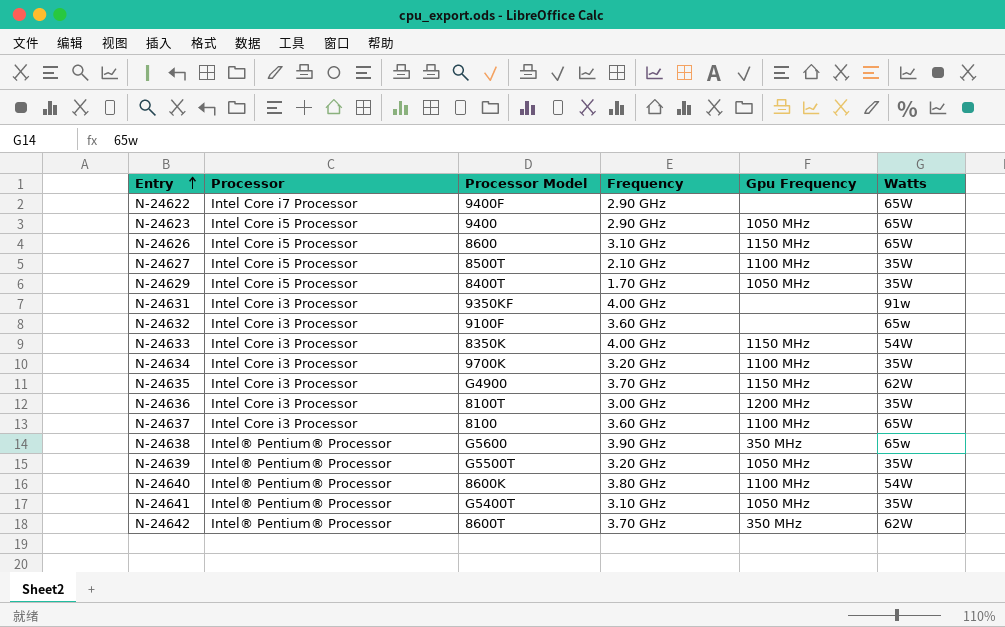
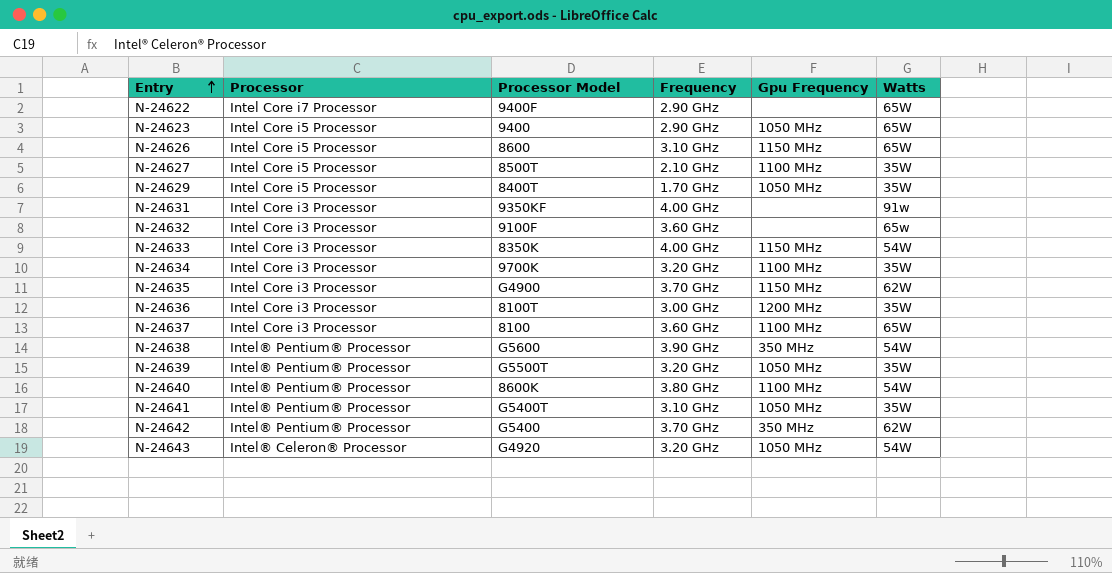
N-24638 | Watts: 65w -> 54W
N-24642 | Processor Model: 8600T -> G5400
row N-24643: none -> Intel® Celeron® Processor | G4920 | 3.20 GHz | 1050 MHz | 54W

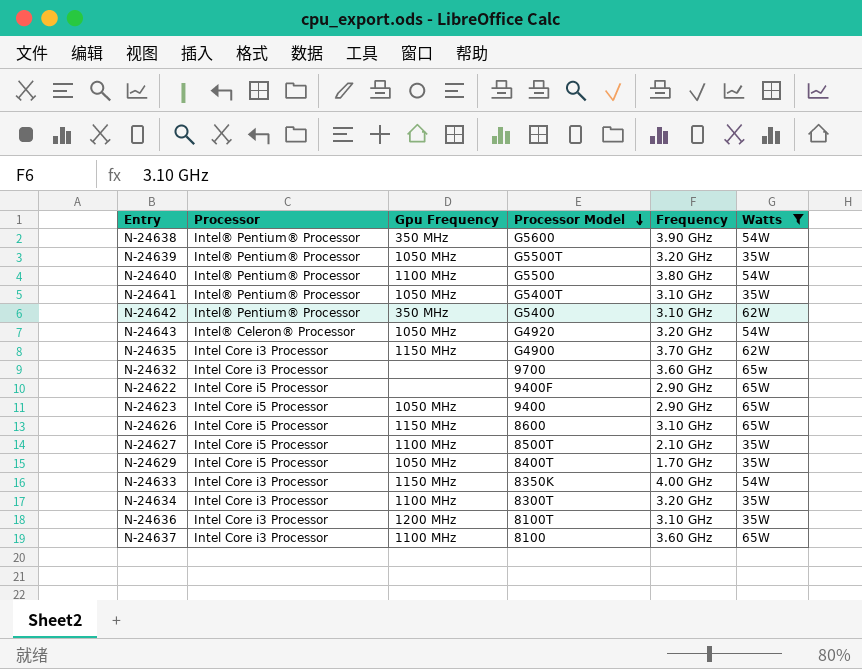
filter: none -> Watts != 91w
row order: Entry ascending -> Processor Model descending
column Gpu Frequency | position: 5 -> 3
N-24640 | Processor Model: 8600K -> G5500
N-24642 | Frequency: 3.70 GHz -> 3.10 GHz
N-24632 | Processor Model: 9100F -> 9700
N-24622 | Processor: Intel Core i7 Processor -> Intel Core i5 Processor
N-24634 | Processor Model: 9700K -> 8300T
N-24636 | Frequency: 3.00 GHz -> 3.10 GHz

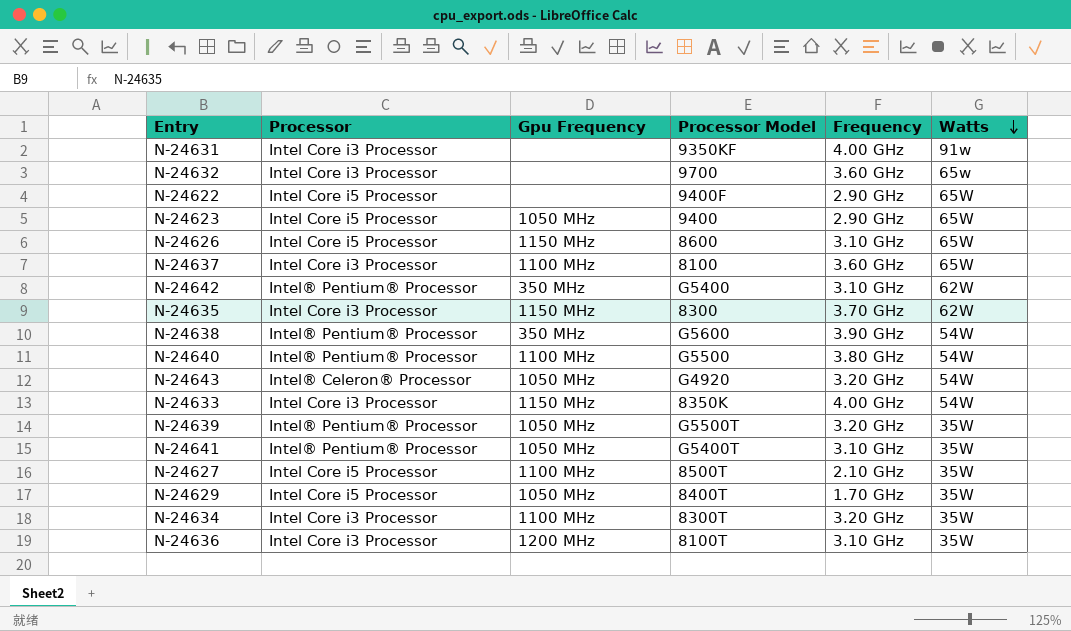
filter: Watts != 91w -> none
row order: Processor Model descending -> Watts descending
N-24635 | Processor Model: G4900 -> 8300

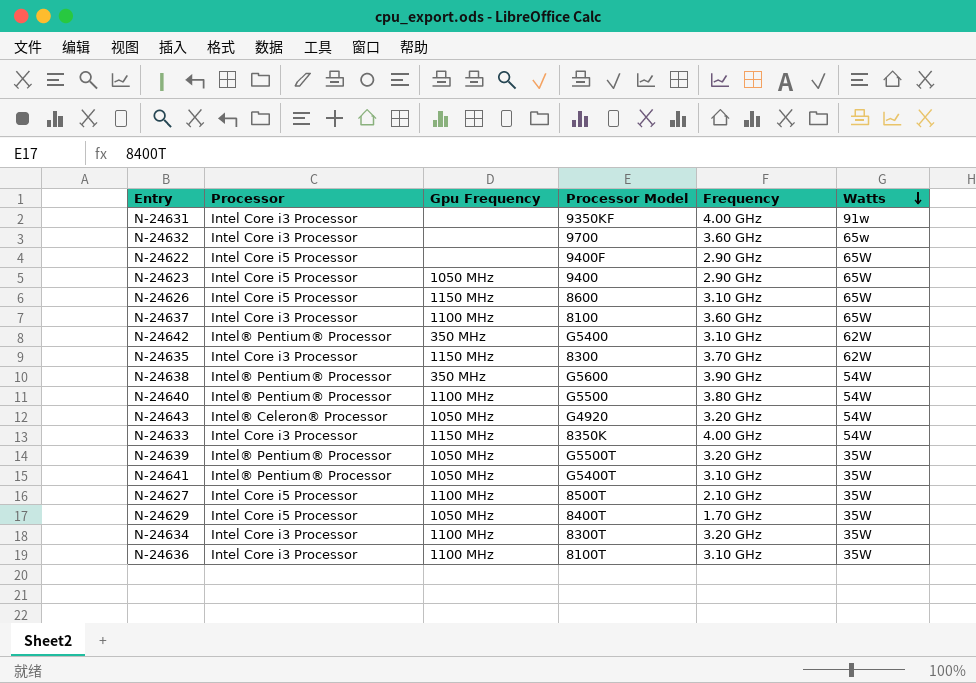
N-24636 | Gpu Frequency: 1200 MHz -> 1100 MHz

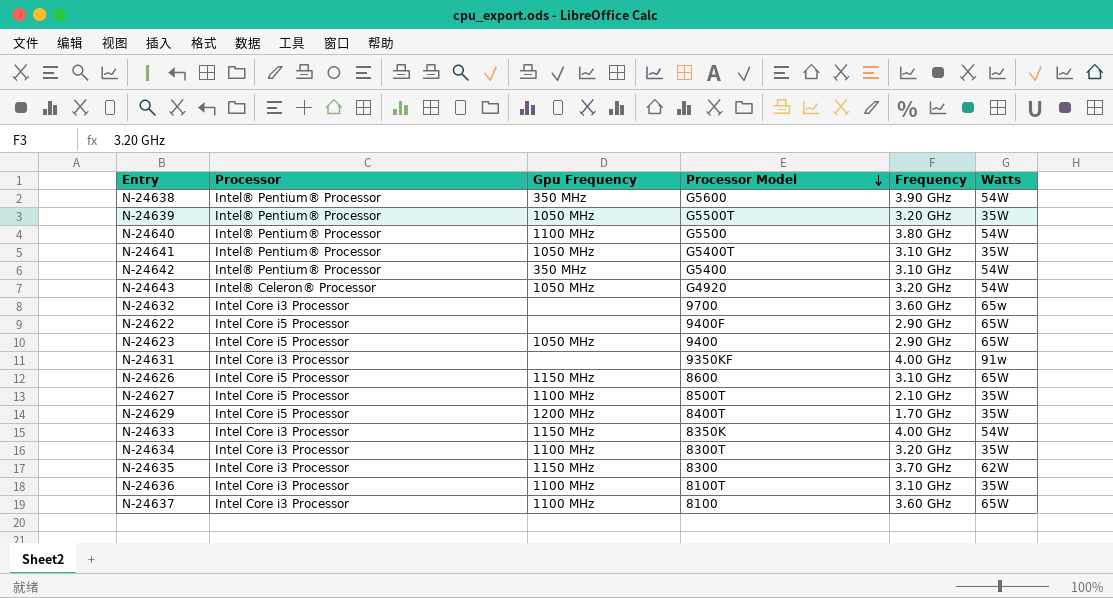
row order: Watts descending -> Processor Model descending
N-24642 | Watts: 62W -> 54W
N-24629 | Gpu Frequency: 1050 MHz -> 1200 MHz

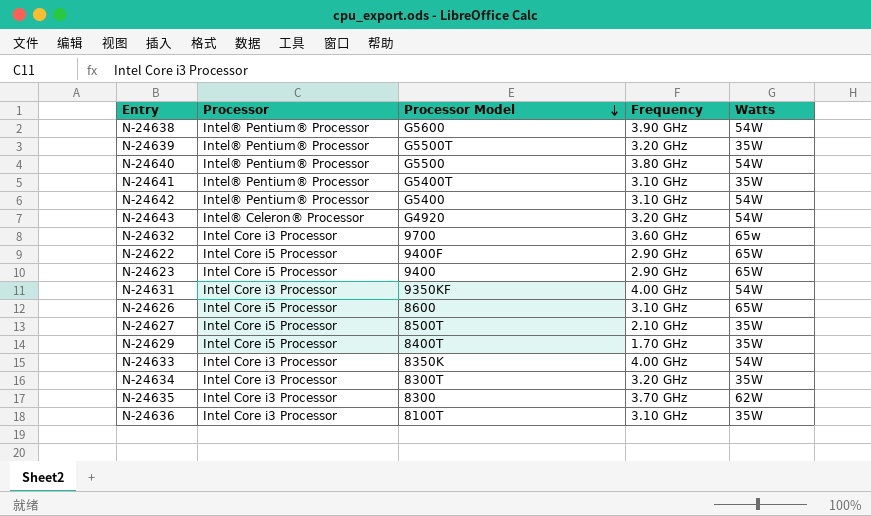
column Gpu Frequency | position: 3 -> none
row N-24637: Intel Core i3 Processor | 1100 MHz | 8100 | 3.60 GHz | 65W -> none
N-24631 | Watts: 91w -> 54W

